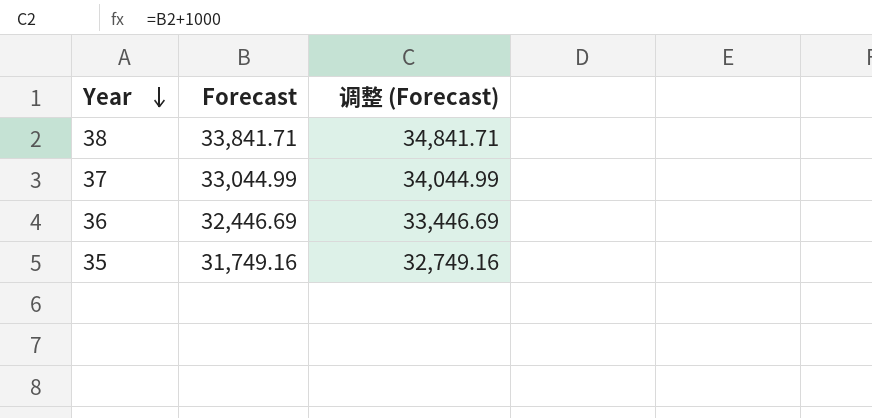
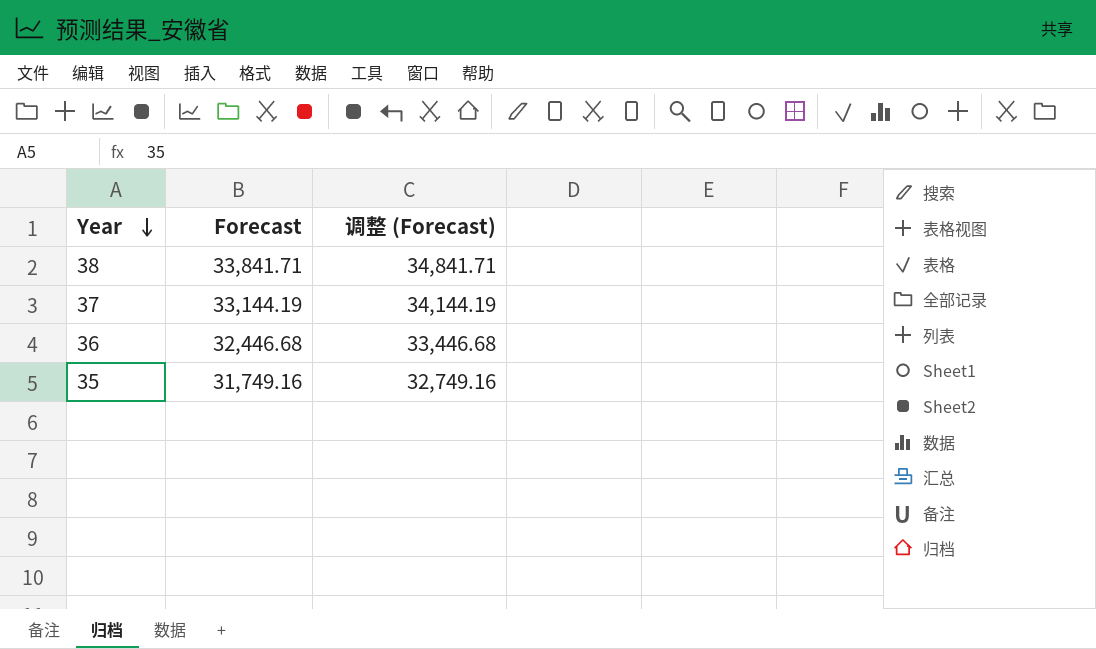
37 | Forecast: 33,044.99 -> 33,144.19
37 | 调整 (Forecast): 34,044.99 -> 34,144.19
36 | Forecast: 32,446.69 -> 32,446.68
36 | 调整 (Forecast): 33,446.69 -> 33,446.68

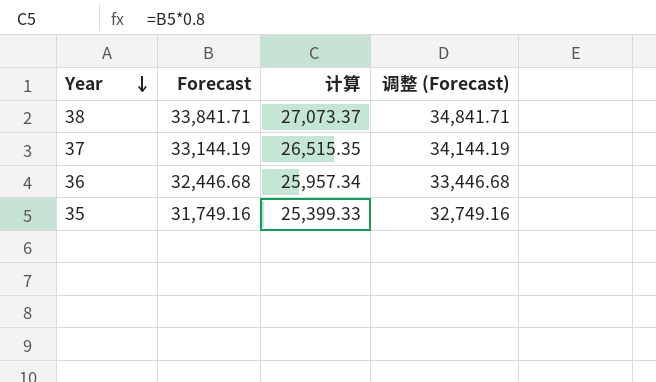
column 计算 | formula: none -> [Forecast] * 0.8

